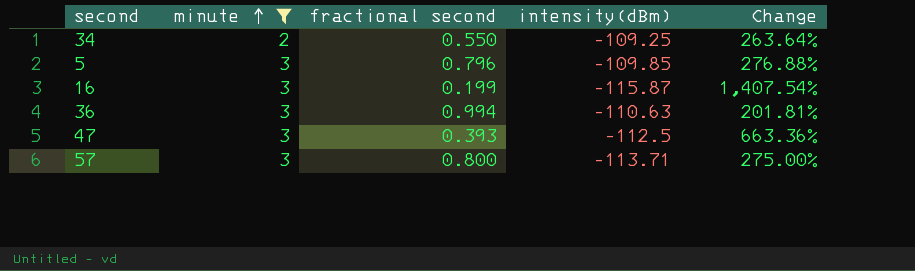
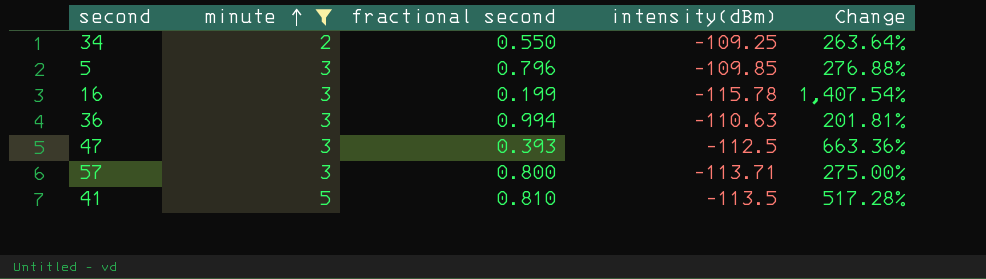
16 | intensity(dBm): -115.87 -> -115.78
row 41: none -> 5 | 0.810 | -113.5 | 517.28%

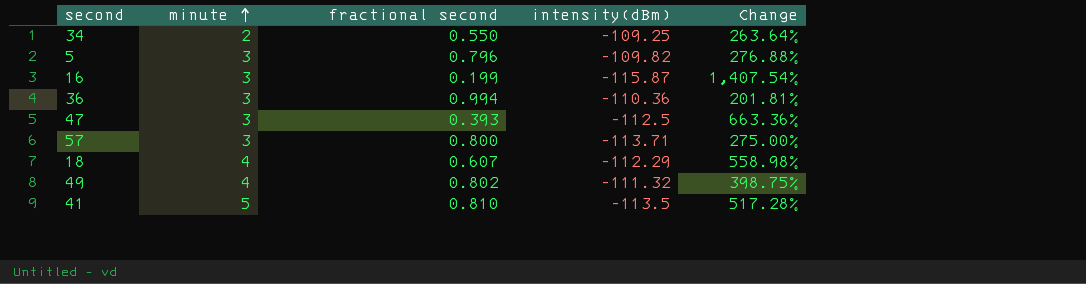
filter: minute != 4 -> none
5 | intensity(dBm): -109.85 -> -109.82
16 | intensity(dBm): -115.78 -> -115.87
36 | intensity(dBm): -110.63 -> -110.36

